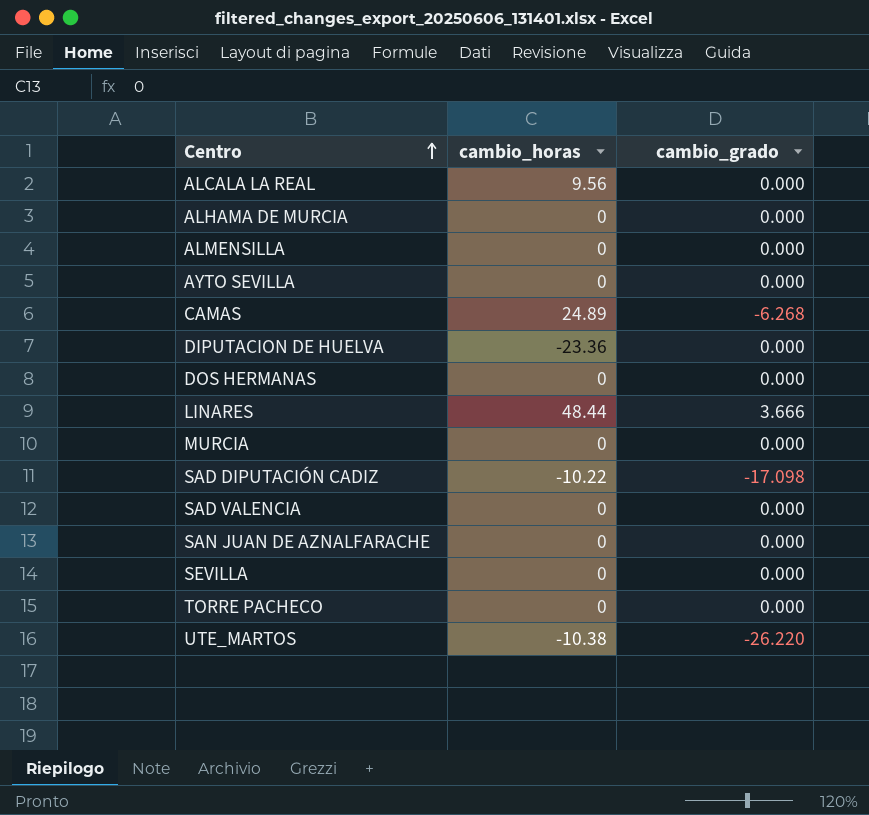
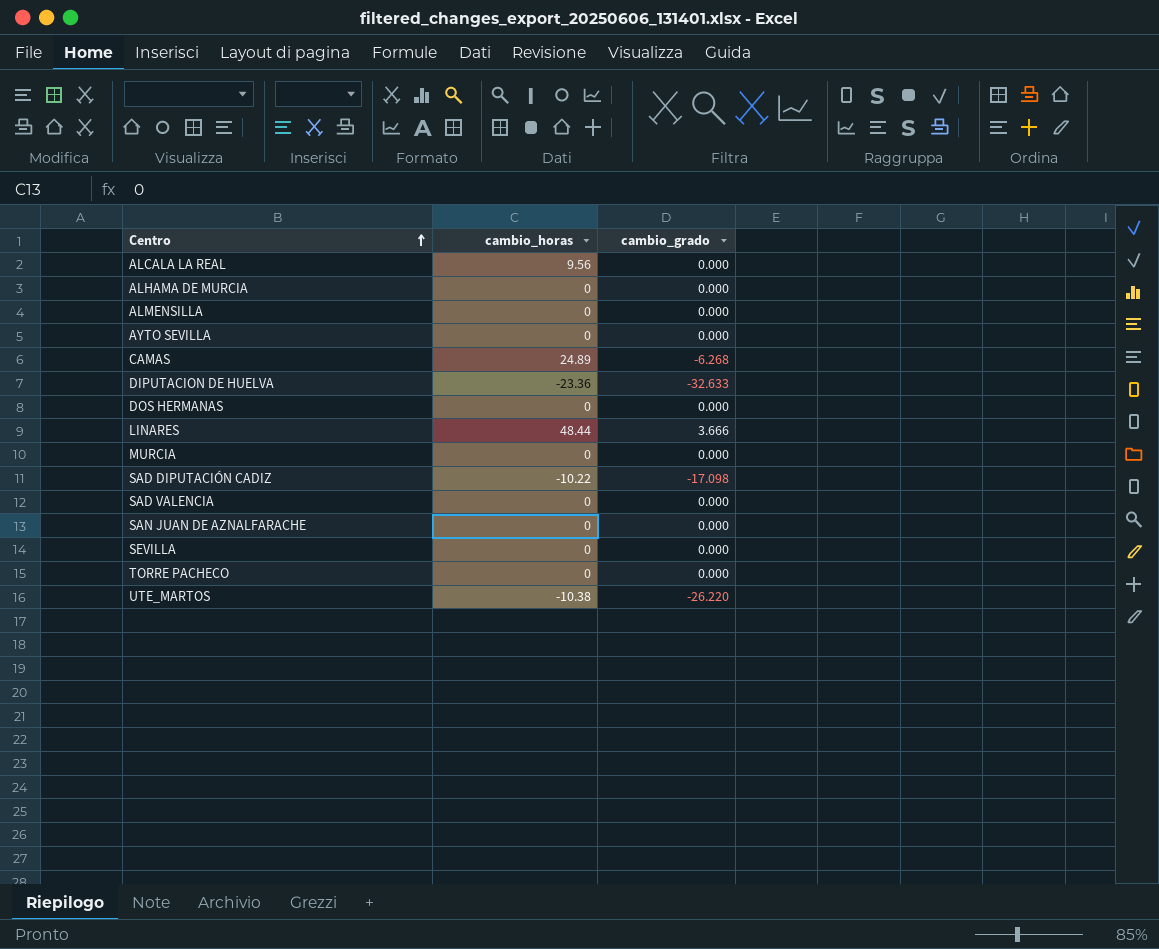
DIPUTACION DE HUELVA | cambio_grado: 0.000 -> -32.633

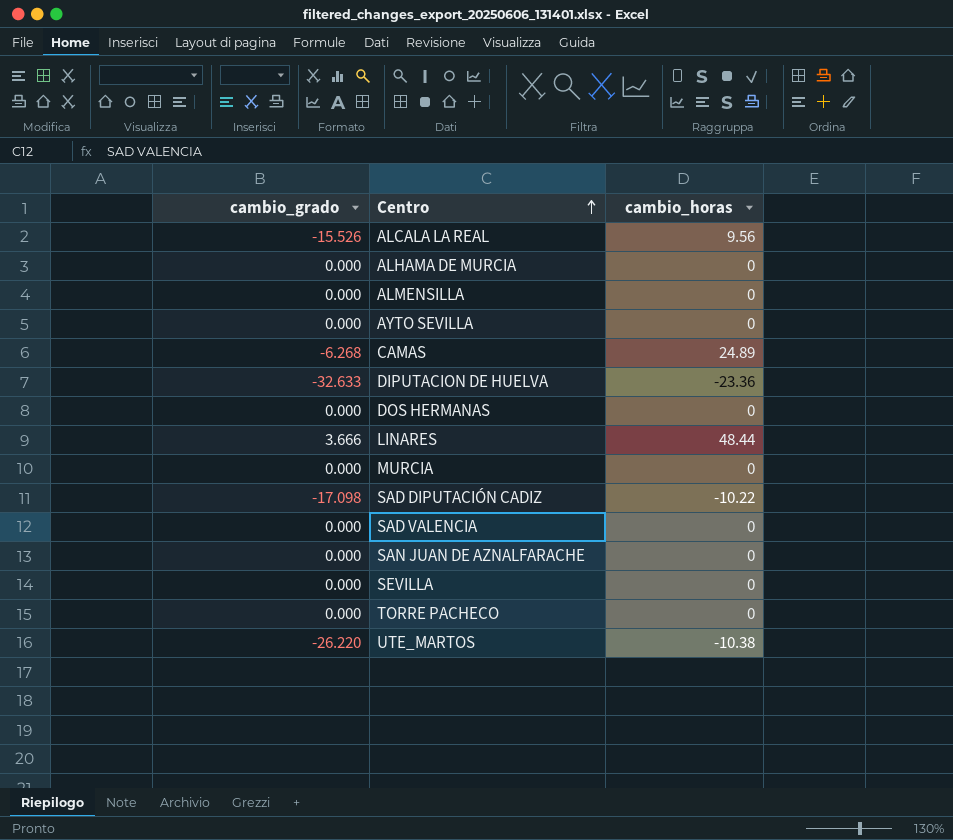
column cambio_grado | position: 3 -> 1
ALCALA LA REAL | cambio_grado: 0.000 -> -15.526

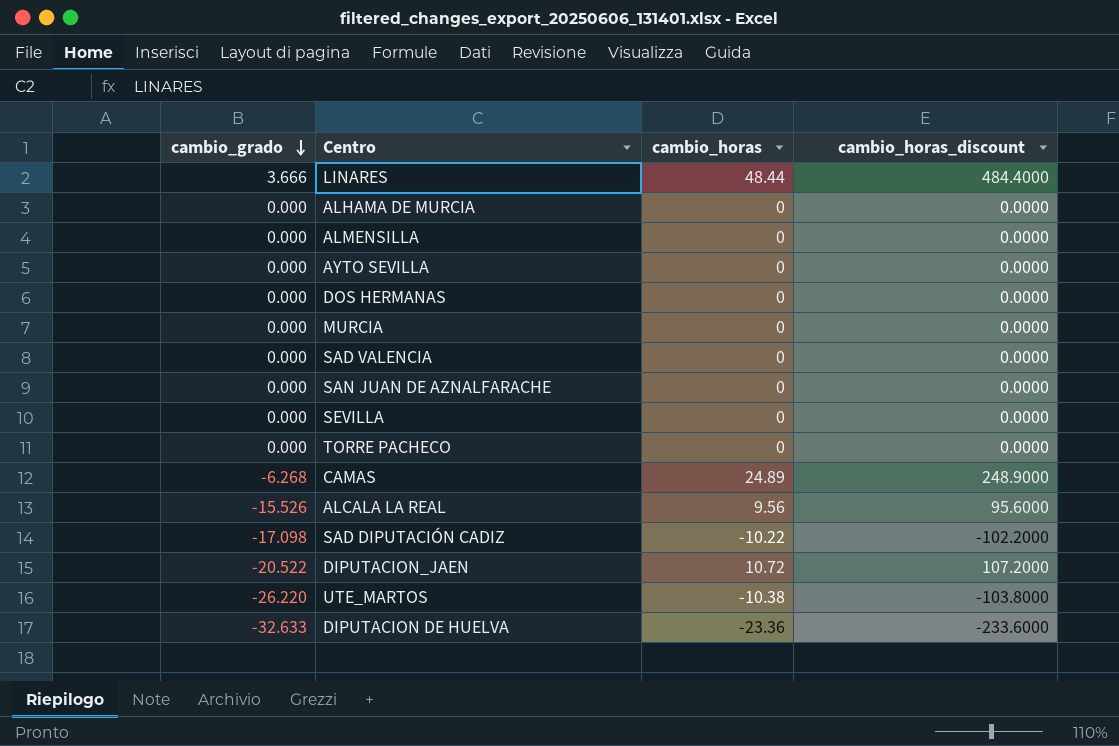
row order: Centro ascending -> cambio_grado descending
column cambio_horas_discount | formula: none -> [cambio_horas] * 10
row DIPUTACION_JAEN: none -> -20.522 | 10.72 | 107.2000

